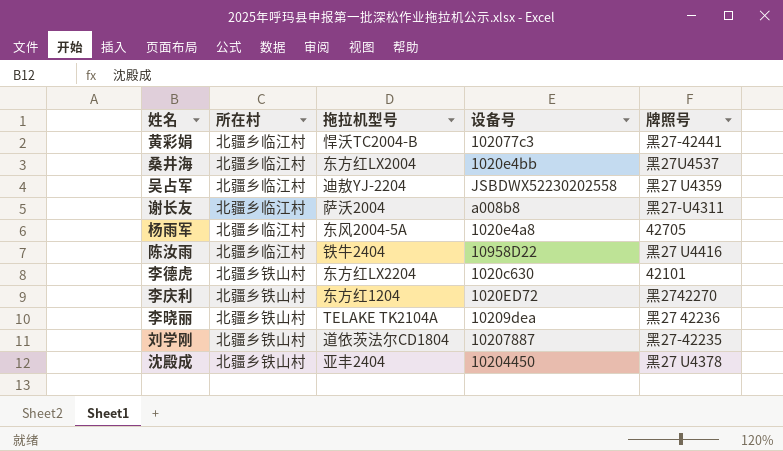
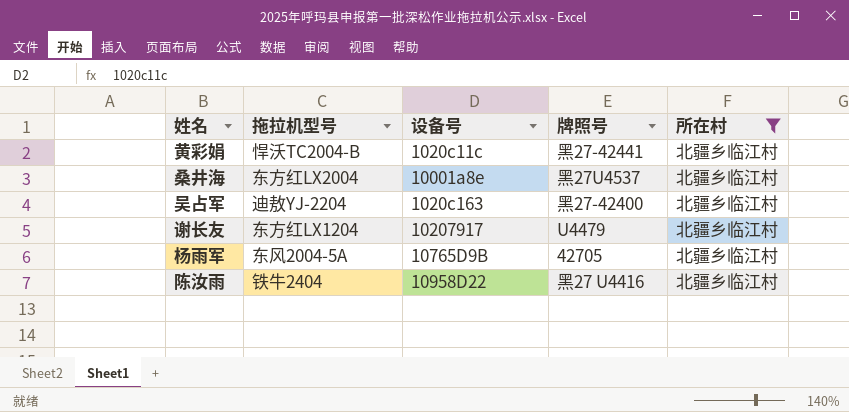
filter: none -> 所在村 = 北疆乡临江村
column 所在村 | position: 2 -> 5
黄彩娟 | 设备号: 102077c3 -> 1020c11c
桑井海 | 设备号: 1020e4bb -> 10001a8e
吴占军 | 设备号: JSBDWX52230202558 -> 1020c163
吴占军 | 牌照号: 黑27 U4359 -> 黑27-42400
谢长友 | 拖拉机型号: 萨沃2004 -> 东方红LX1204
谢长友 | 设备号: a008b8 -> 10207917
谢长友 | 牌照号: 黑27-U4311 -> U4479
杨雨军 | 设备号: 1020e4a8 -> 10765D9B

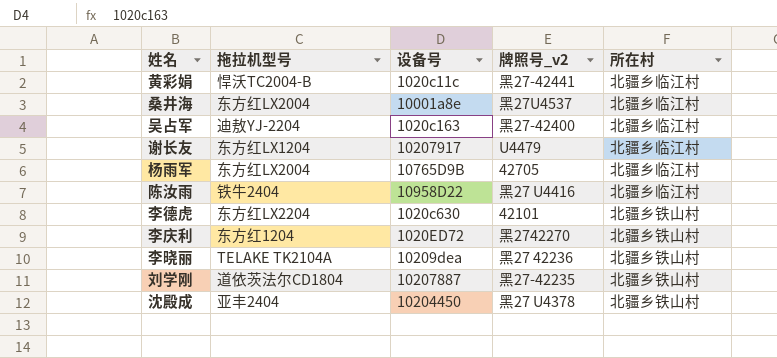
filter: 所在村 = 北疆乡临江村 -> none
column name: 牌照号 -> 牌照号_v2
杨雨军 | 拖拉机型号: 东风2004-5A -> 东方红LX2004

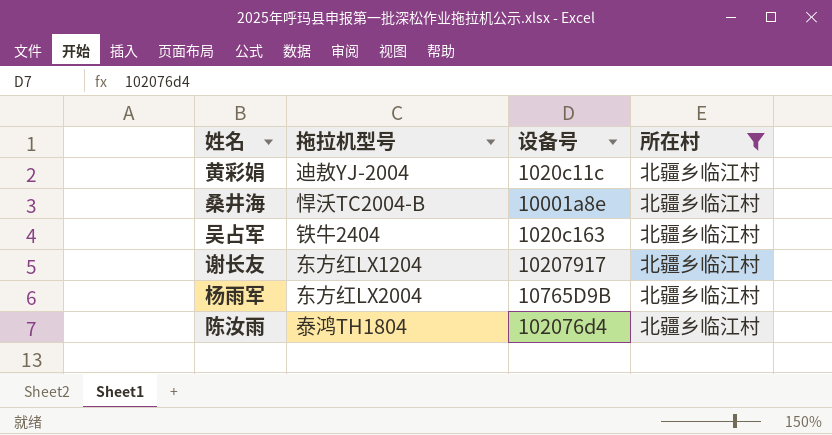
filter: none -> 所在村 = 北疆乡临江村
column 牌照号_v2 | position: 4 -> none
黄彩娟 | 拖拉机型号: 悍沃TC2004-B -> 迪敖YJ-2004
桑井海 | 拖拉机型号: 东方红LX2004 -> 悍沃TC2004-B
吴占军 | 拖拉机型号: 迪敖YJ-2204 -> 铁牛2404
陈汝雨 | 拖拉机型号: 铁牛2404 -> 泰鸿TH1804
陈汝雨 | 设备号: 10958D22 -> 102076d4

